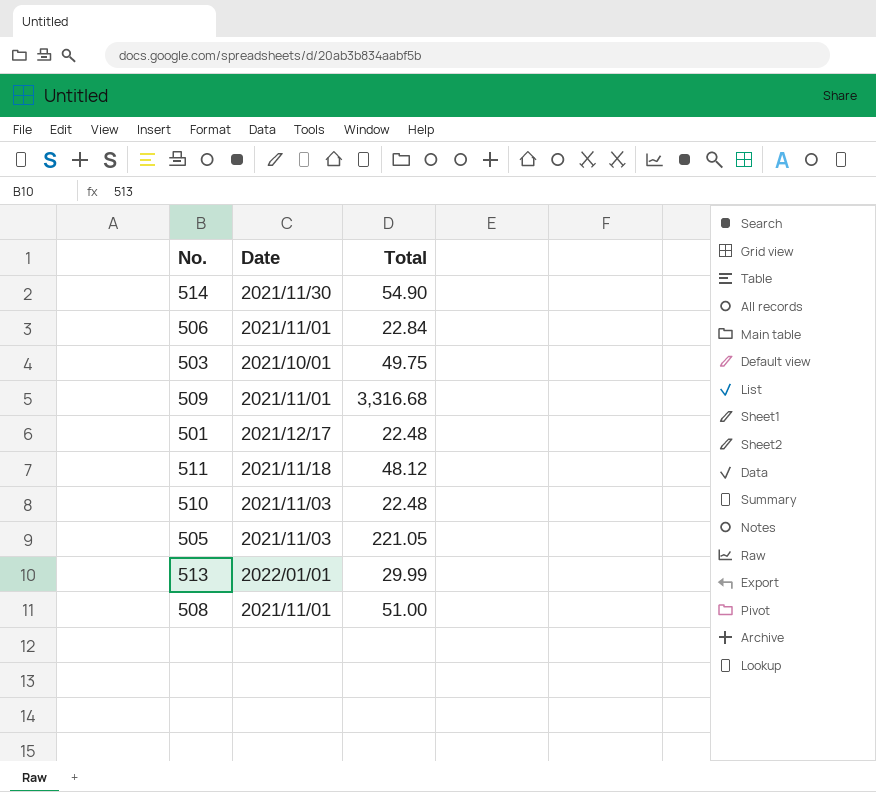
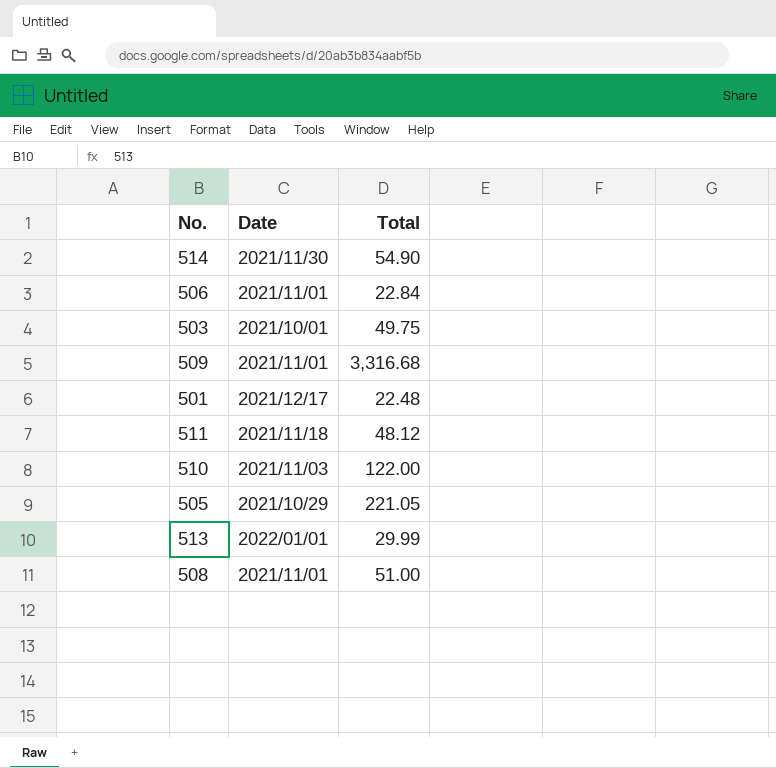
510 | Total: 22.48 -> 122.00
505 | Date: 2021/11/03 -> 2021/10/29

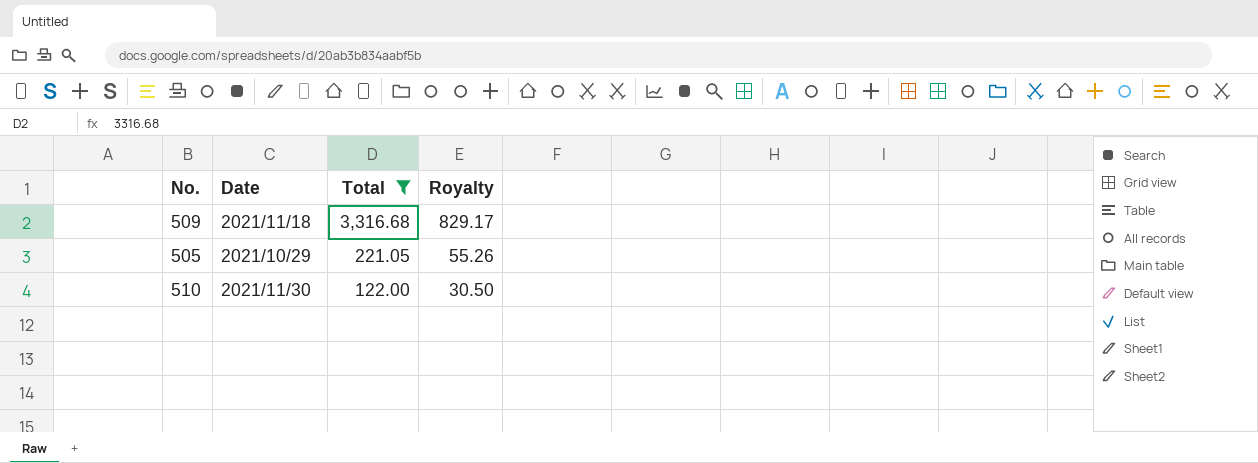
filter: none -> Total >= 122.00
row order: none -> Total descending
column Royalty | formula: none -> [Total] * 0.25
509 | Date: 2021/11/01 -> 2021/11/18
510 | Date: 2021/11/03 -> 2021/11/30

